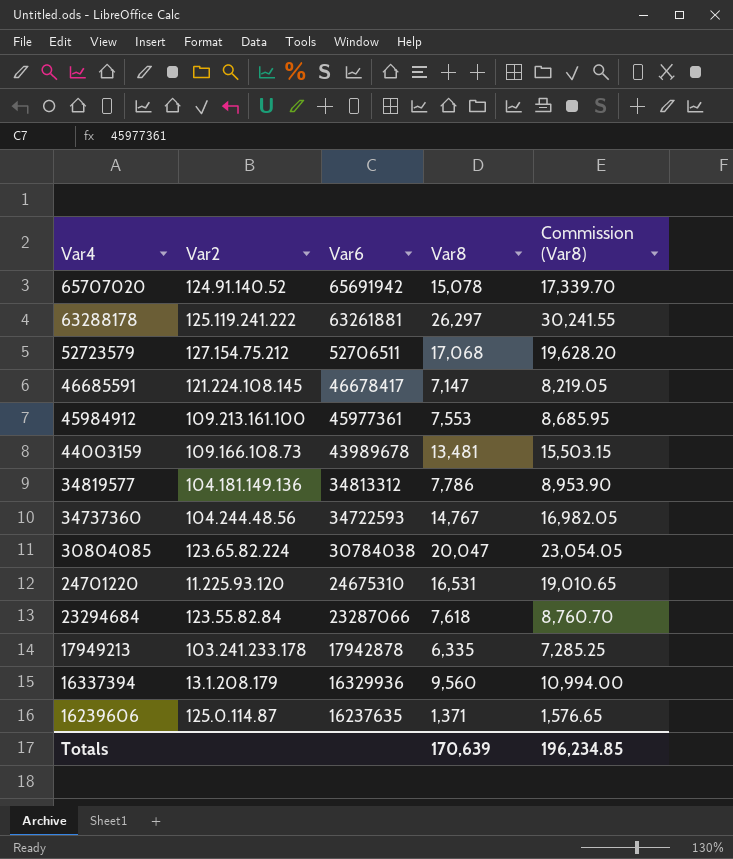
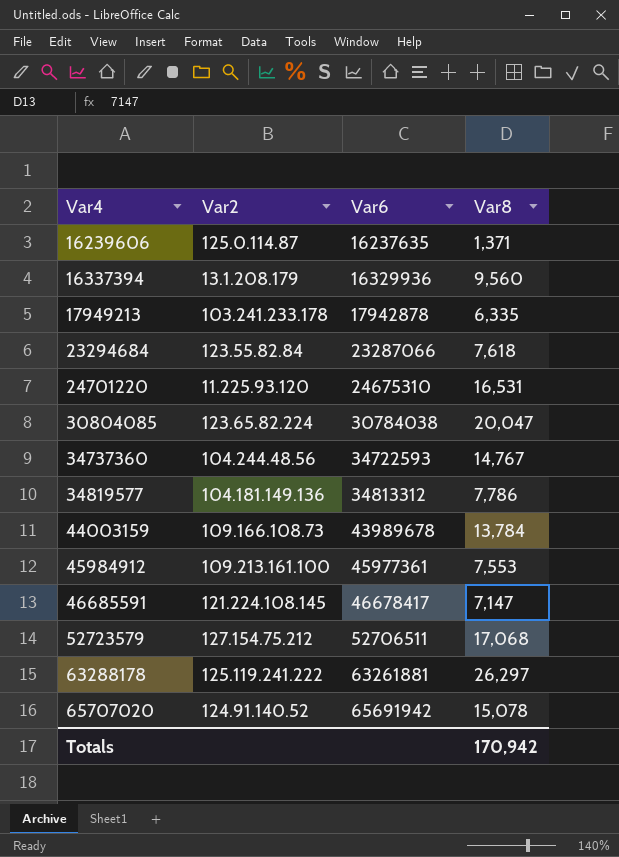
row order: Var4 descending -> Var4 ascending
column Commission (Var8) | formula: [Var8] * 1.15 -> none
44003159 | Var8: 13,481 -> 13,784
Totals | Var8: 170,639 -> 170,942

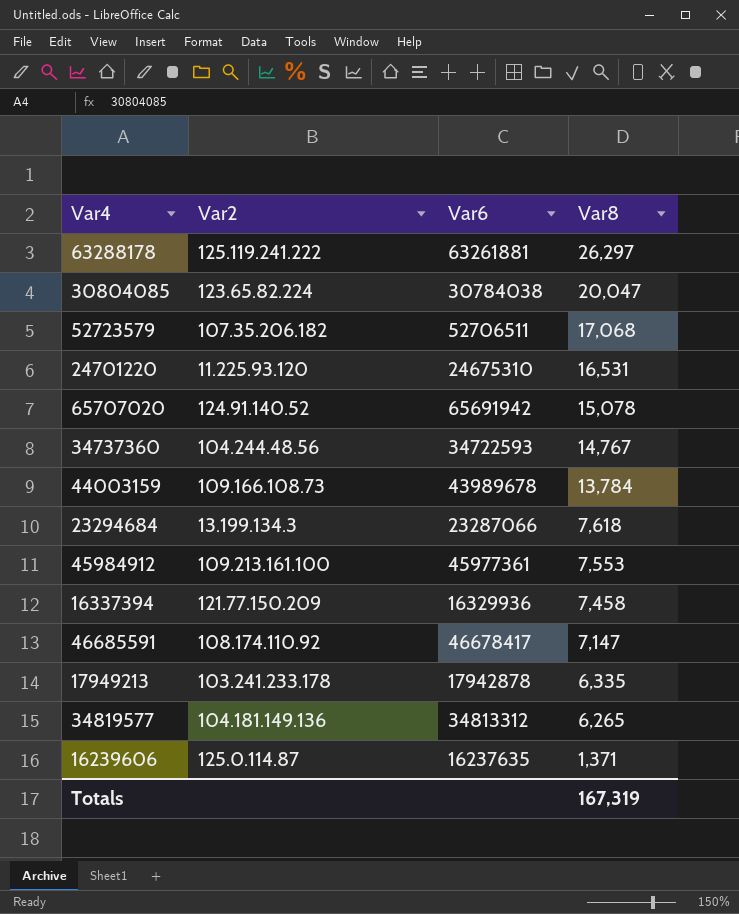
row order: Var4 ascending -> Var8 descending
52723579 | Var2: 127.154.75.212 -> 107.35.206.182
23294684 | Var2: 123.55.82.84 -> 13.199.134.3
16337394 | Var2: 13.1.208.179 -> 121.77.150.209
16337394 | Var8: 9,560 -> 7,458
46685591 | Var2: 121.224.108.145 -> 108.174.110.92
34819577 | Var8: 7,786 -> 6,265
Totals | Var8: 170,942 -> 167,319

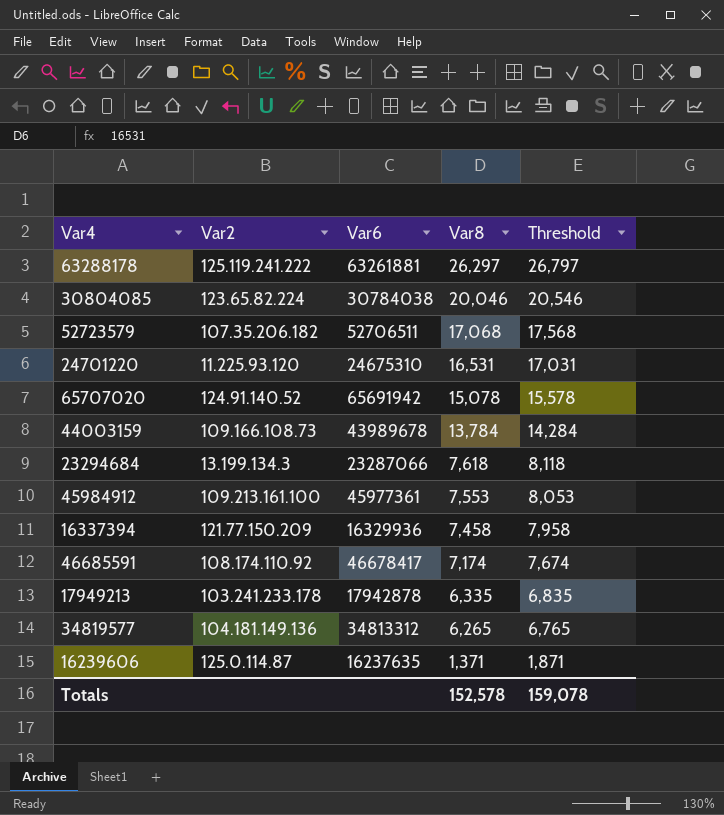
column Threshold | formula: none -> [Var8] + 500
row 34737360: 104.244.48.56 | 34722593 | 14,767 -> none
30804085 | Var8: 20,047 -> 20,046
46685591 | Var8: 7,147 -> 7,174
Totals | Var8: 167,319 -> 152,578

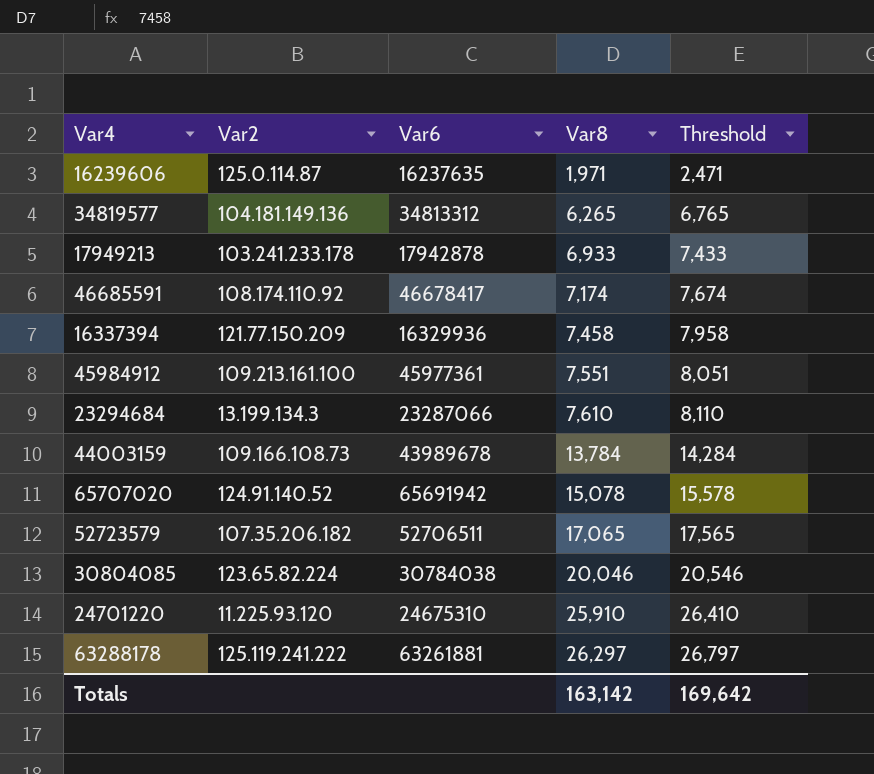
row order: Var8 descending -> Var8 ascending
16239606 | Var8: 1,371 -> 1,971
16239606 | Threshold: 1,871 -> 2,471
17949213 | Var8: 6,335 -> 6,933
17949213 | Threshold: 6,835 -> 7,433
45984912 | Var8: 7,553 -> 7,551
45984912 | Threshold: 8,053 -> 8,051
23294684 | Var8: 7,618 -> 7,610
23294684 | Threshold: 8,118 -> 8,110
52723579 | Var8: 17,068 -> 17,065
52723579 | Threshold: 17,568 -> 17,565
24701220 | Var8: 16,531 -> 25,910
24701220 | Threshold: 17,031 -> 26,410
Totals | Var8: 152,578 -> 163,142
Totals | Threshold: 159,078 -> 169,642

